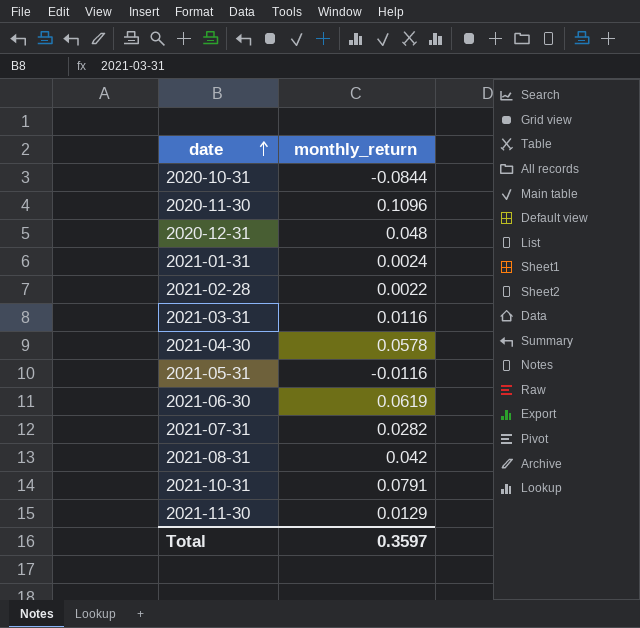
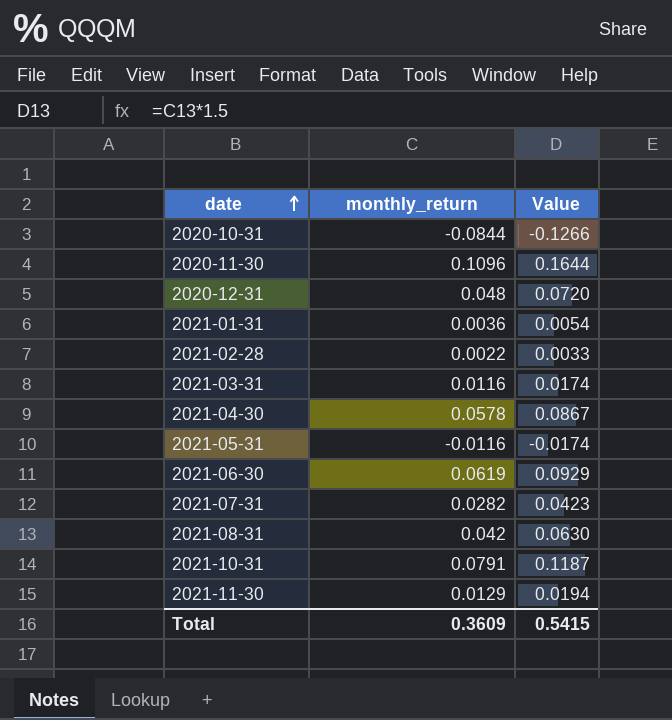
column Value | formula: none -> [monthly_return] * 1.5
2021-01-31 | monthly_return: 0.0024 -> 0.0036
Total | monthly_return: 0.3597 -> 0.3609

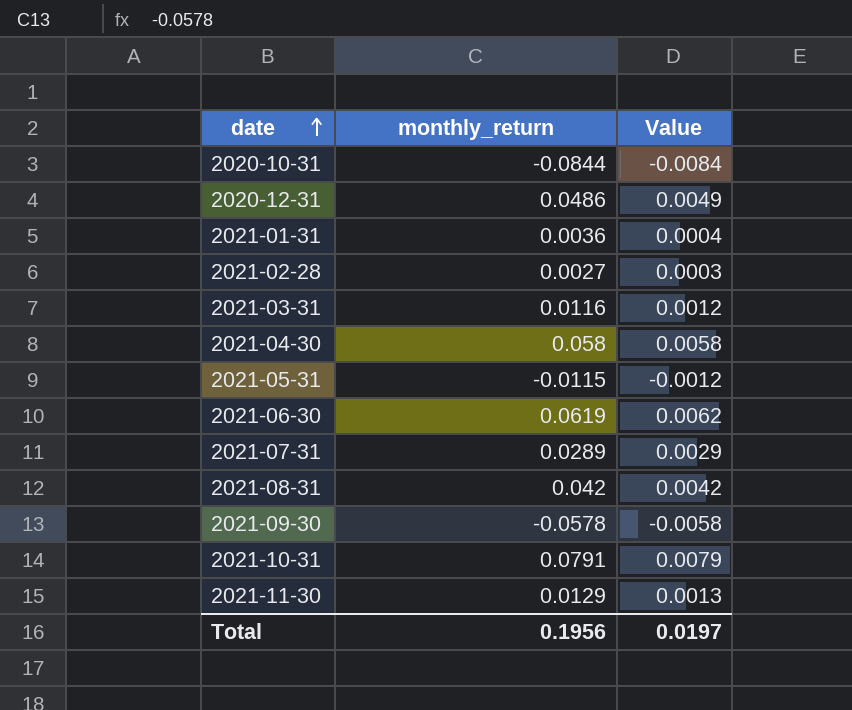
column Value | formula: [monthly_return] * 1.5 -> [monthly_return] * 0.1
row 2020-11-30: 0.1096 | 0.1644 -> none
2020-12-31 | monthly_return: 0.048 -> 0.0486
2021-02-28 | monthly_return: 0.0022 -> 0.0027
2021-04-30 | monthly_return: 0.0578 -> 0.058
2021-05-31 | monthly_return: -0.0116 -> -0.0115
2021-07-31 | monthly_return: 0.0282 -> 0.0289
row 2021-09-30: none -> -0.0578 | -0.0058
Total | monthly_return: 0.3609 -> 0.1956
Total | Value: 0.5415 -> 0.0197

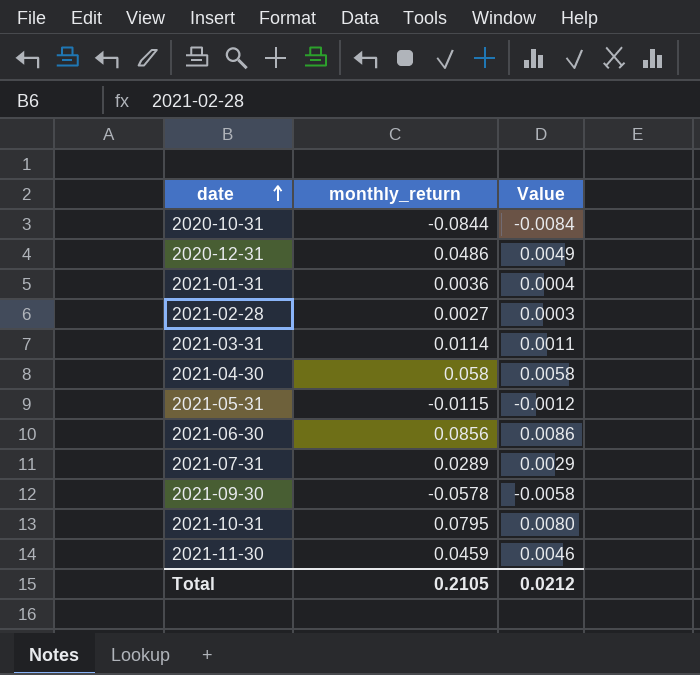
row 2021-08-31: 0.042 | 0.0042 -> none
2021-03-31 | monthly_return: 0.0116 -> 0.0114
2021-03-31 | Value: 0.0012 -> 0.0011
2021-06-30 | monthly_return: 0.0619 -> 0.0856
2021-06-30 | Value: 0.0062 -> 0.0086
2021-10-31 | monthly_return: 0.0791 -> 0.0795
2021-10-31 | Value: 0.0079 -> 0.0080
2021-11-30 | monthly_return: 0.0129 -> 0.0459
2021-11-30 | Value: 0.0013 -> 0.0046
Total | monthly_return: 0.1956 -> 0.2105
Total | Value: 0.0197 -> 0.0212

